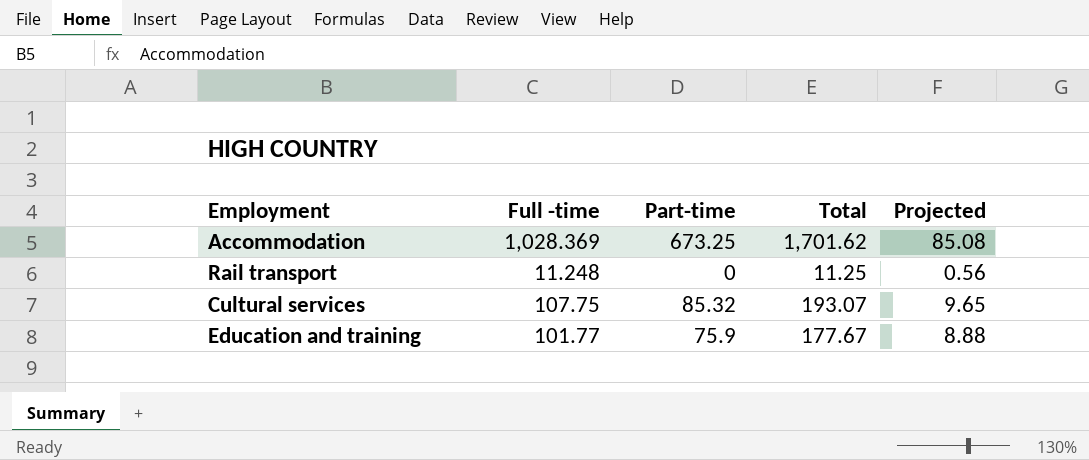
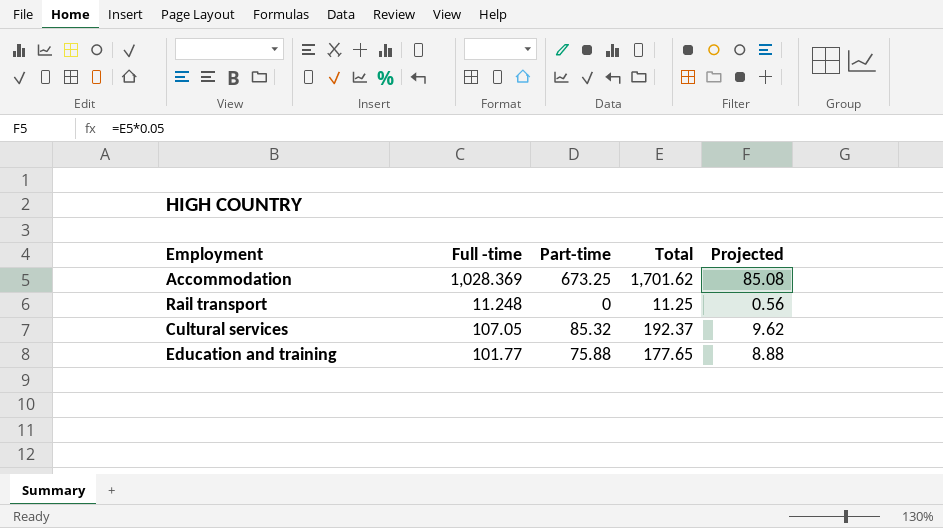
Cultural services | Full -time: 107.75 -> 107.05
Cultural services | Total: 193.07 -> 192.37
Cultural services | Projected: 9.65 -> 9.62
Education and training | Part-time: 75.9 -> 75.88
Education and training | Total: 177.67 -> 177.65

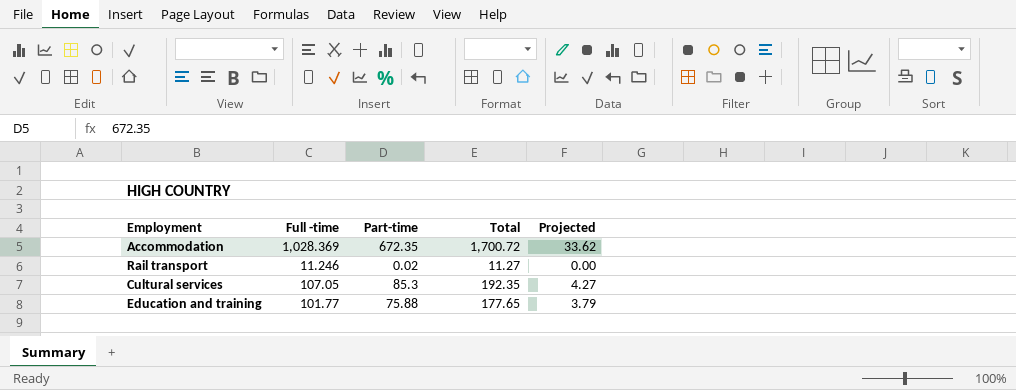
column Projected | formula: [Total] * 0.05 -> [Part-time] * 0.05
Accommodation | Part-time: 673.25 -> 672.35
Accommodation | Total: 1,701.62 -> 1,700.72
Rail transport | Full -time: 11.248 -> 11.246
Rail transport | Part-time: 0 -> 0.02
Rail transport | Total: 11.25 -> 11.27
Cultural services | Part-time: 85.32 -> 85.3
Cultural services | Total: 192.37 -> 192.35

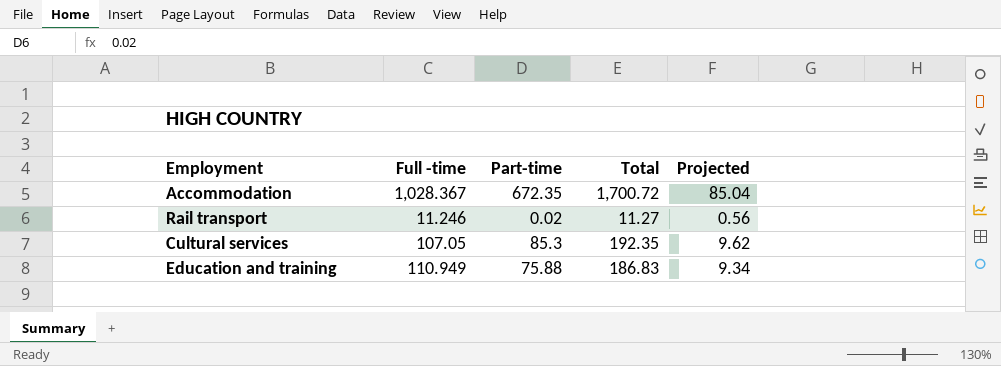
column Projected | formula: [Part-time] * 0.05 -> [Total] * 0.05
Accommodation | Full -time: 1,028.369 -> 1,028.367
Education and training | Full -time: 101.77 -> 110.949
Education and training | Total: 177.65 -> 186.83

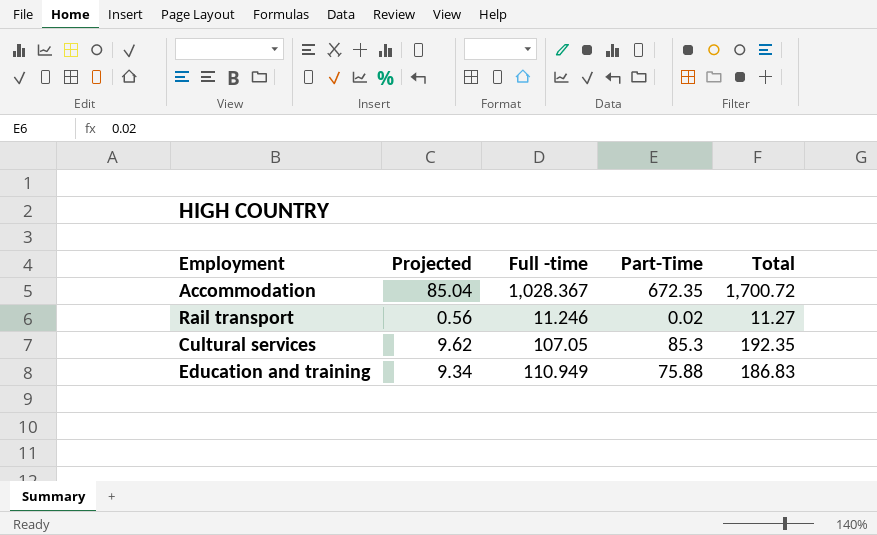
column Projected | position: 5 -> 2
column name: Part-time -> Part-Time

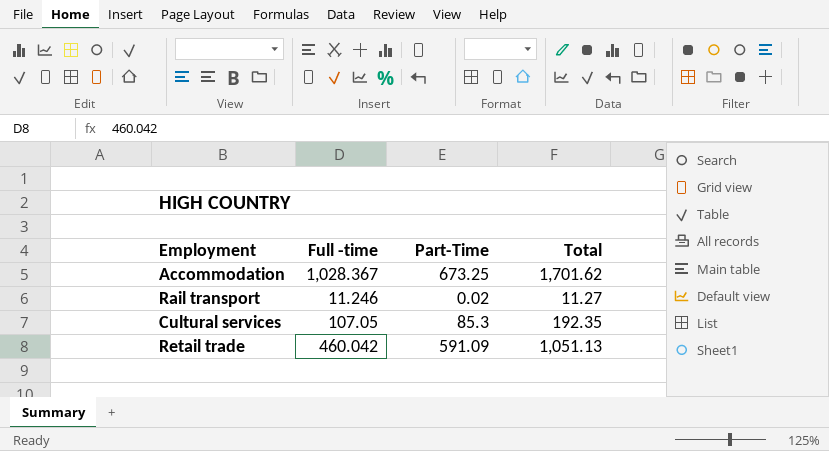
column Projected | formula: [Total] * 0.05 -> none
row Education and training: 9.34 | 110.949 | 75.88 | 186.83 -> none
Accommodation | Part-Time: 672.35 -> 673.25
Accommodation | Total: 1,700.72 -> 1,701.62
row Retail trade: none -> 460.042 | 591.09 | 1,051.13

